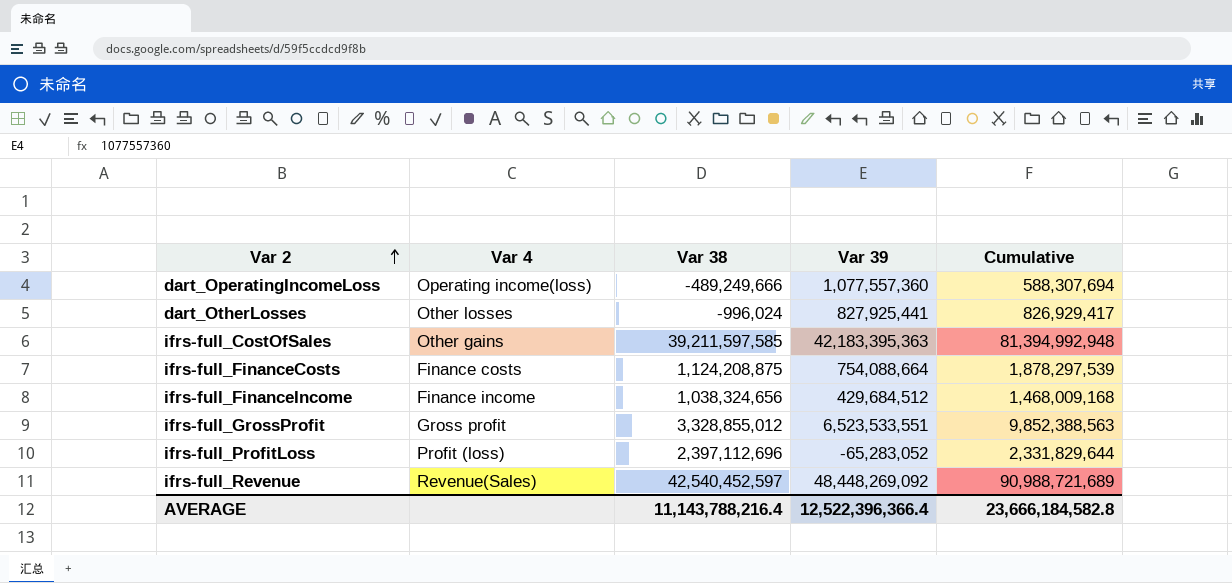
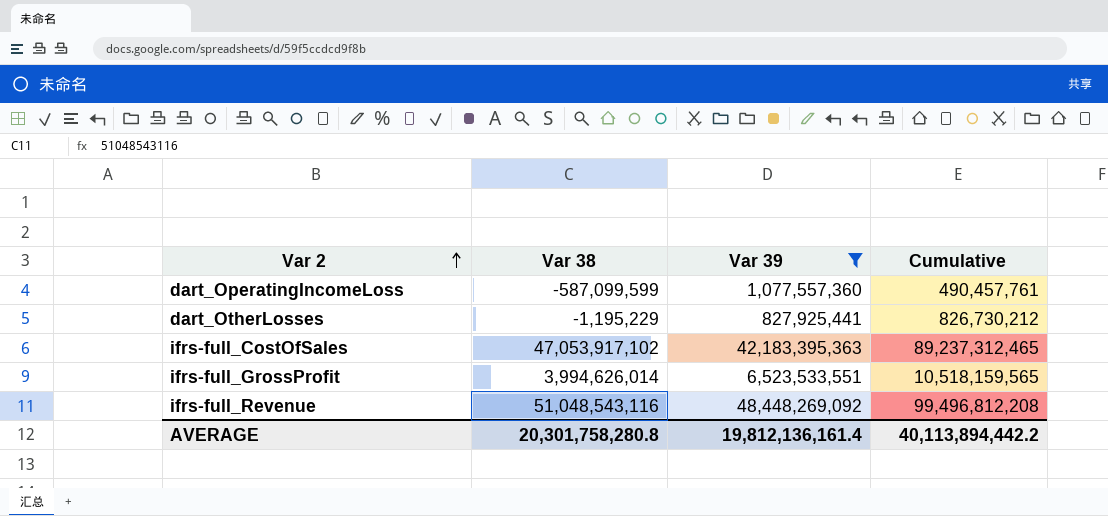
filter: none -> Var 39 >= 827,925,441
column Var 4 | position: 2 -> none
dart_OperatingIncomeLoss | Var 38: -489,249,666 -> -587,099,599
dart_OperatingIncomeLoss | Cumulative: 588,307,694 -> 490,457,761
dart_OtherLosses | Var 38: -996,024 -> -1,195,229
dart_OtherLosses | Cumulative: 826,929,417 -> 826,730,212
ifrs-full_CostOfSales | Var 38: 39,211,597,585 -> 47,053,917,102
ifrs-full_CostOfSales | Cumulative: 81,394,992,948 -> 89,237,312,465
ifrs-full_GrossProfit | Var 38: 3,328,855,012 -> 3,994,626,014
ifrs-full_GrossProfit | Cumulative: 9,852,388,563 -> 10,518,159,565
ifrs-full_Revenue | Var 38: 42,540,452,597 -> 51,048,543,116
ifrs-full_Revenue | Cumulative: 90,988,721,689 -> 99,496,812,208
AVERAGE | Var 38: 11,143,788,216.4 -> 20,301,758,280.8
AVERAGE | Var 39: 12,522,396,366.4 -> 19,812,136,161.4
AVERAGE | Cumulative: 23,666,184,582.8 -> 40,113,894,442.2

